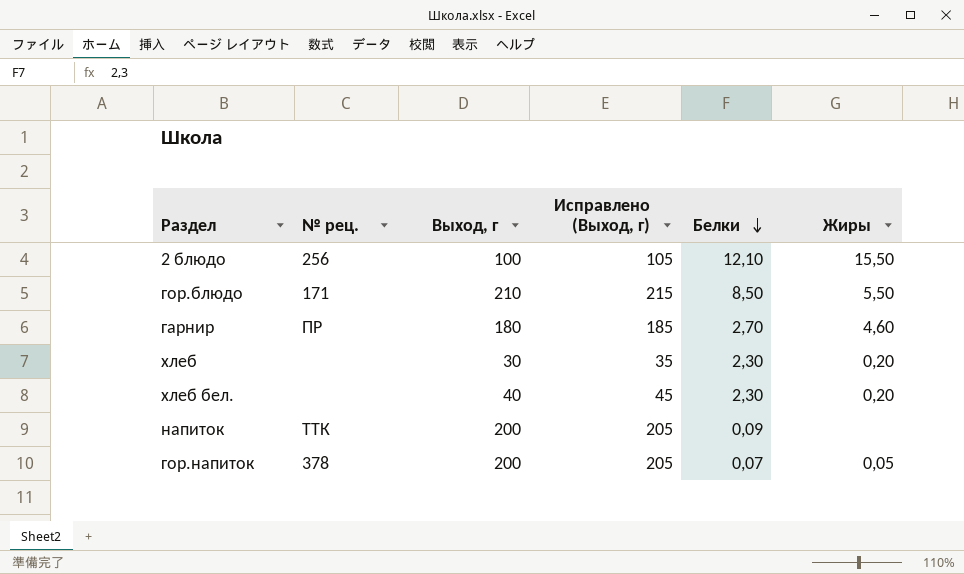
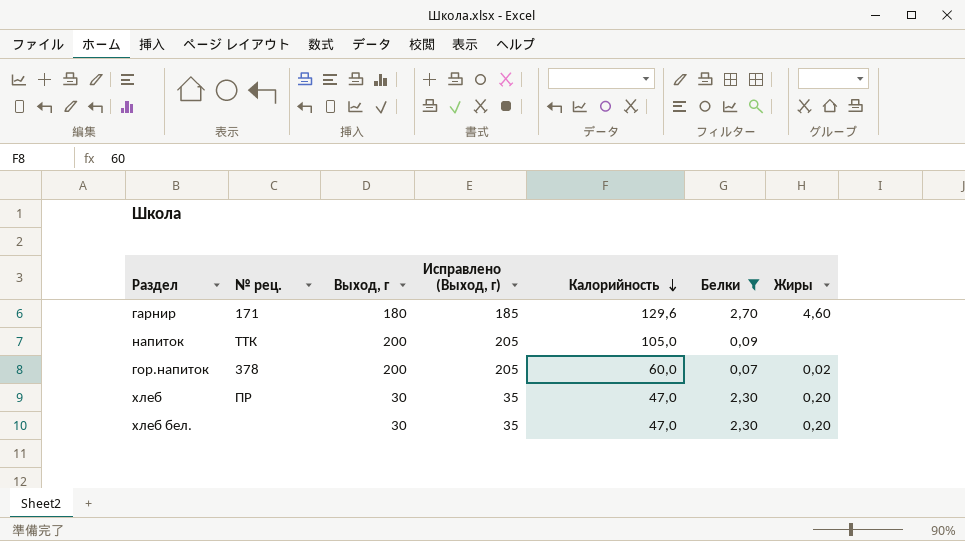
filter: none -> Белки <= 2,70
row order: Белки descending -> Калорийность descending
column Калорийность | position: none -> 5
гарнир | № рец.: ПР -> 171
гор.напиток | Жиры: 0,05 -> 0,02
хлеб | № рец.: none -> ПР
хлеб бел. | Выход, г: 40 -> 30
хлеб бел. | Исправлено (Выход, г): 45 -> 35

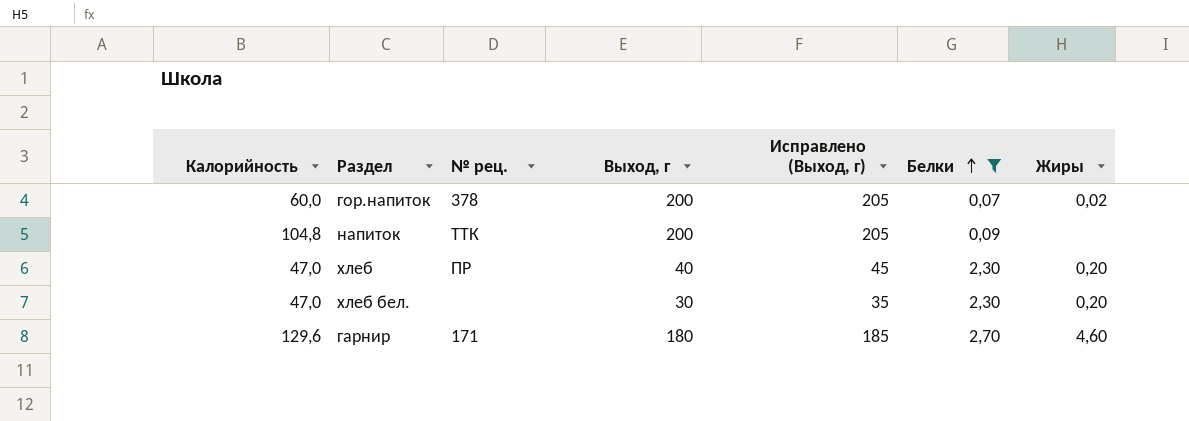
row order: Калорийность descending -> Белки ascending
column Калорийность | position: 5 -> 1
напиток | Калорийность: 105,0 -> 104,8
хлеб | Выход, г: 30 -> 40
хлеб | Исправлено (Выход, г): 35 -> 45

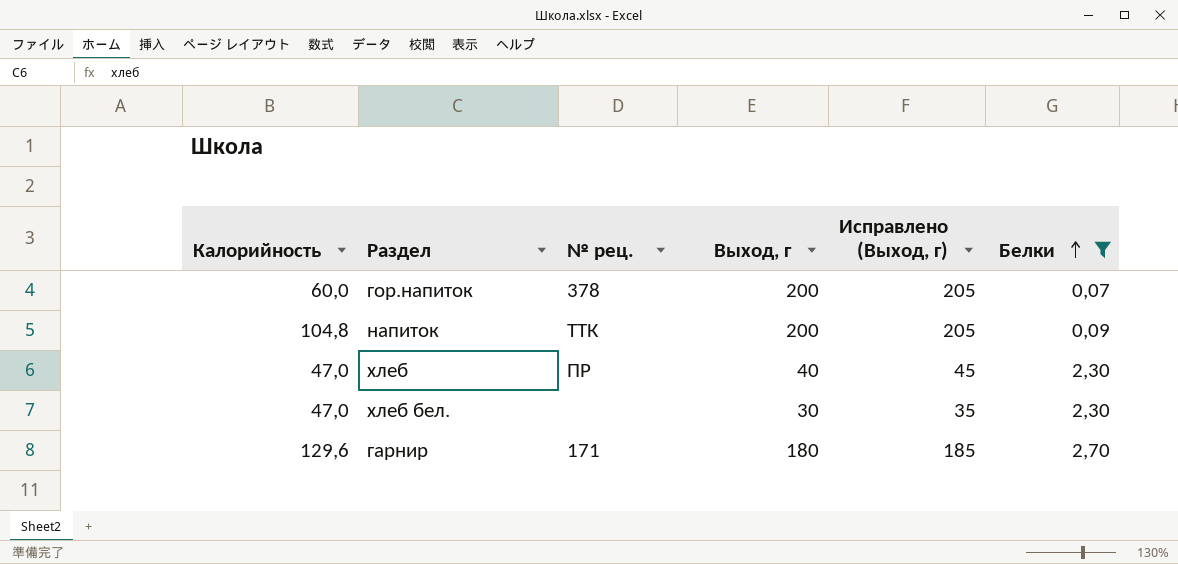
column Жиры | position: 7 -> none

